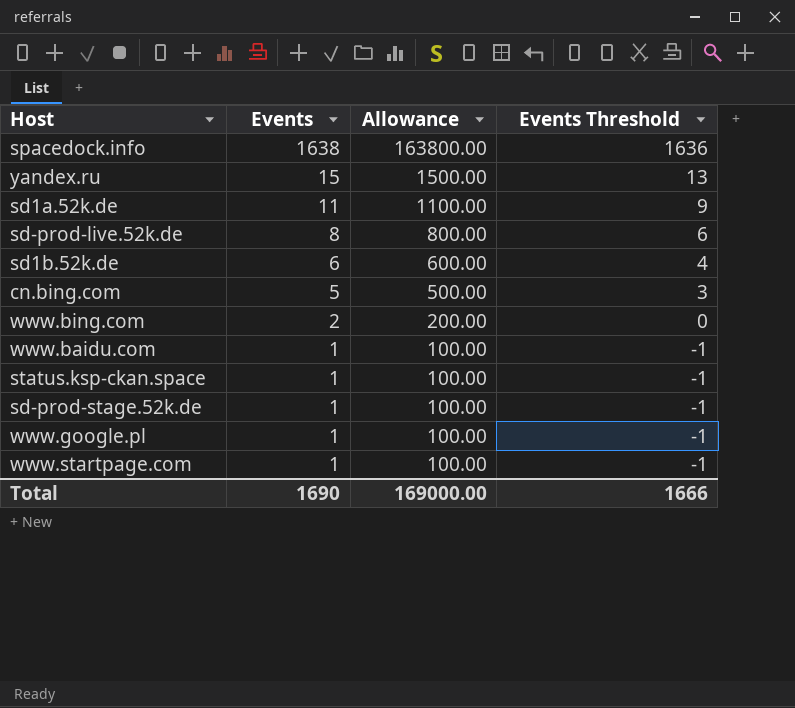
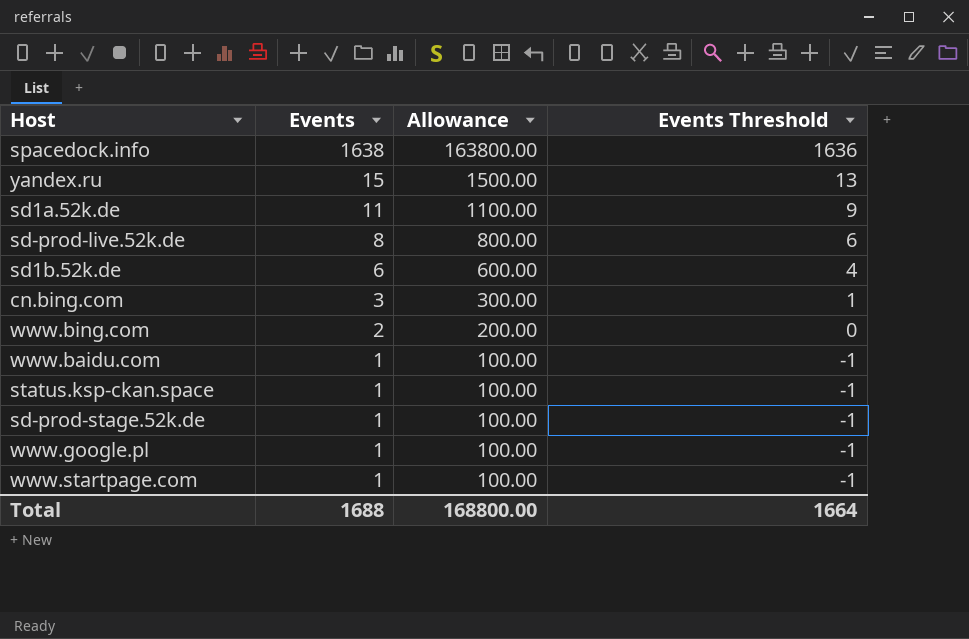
cn.bing.com | Events: 5 -> 3
cn.bing.com | Allowance: 500.00 -> 300.00
cn.bing.com | Events Threshold: 3 -> 1
Total | Events: 1690 -> 1688
Total | Allowance: 169000.00 -> 168800.00
Total | Events Threshold: 1666 -> 1664

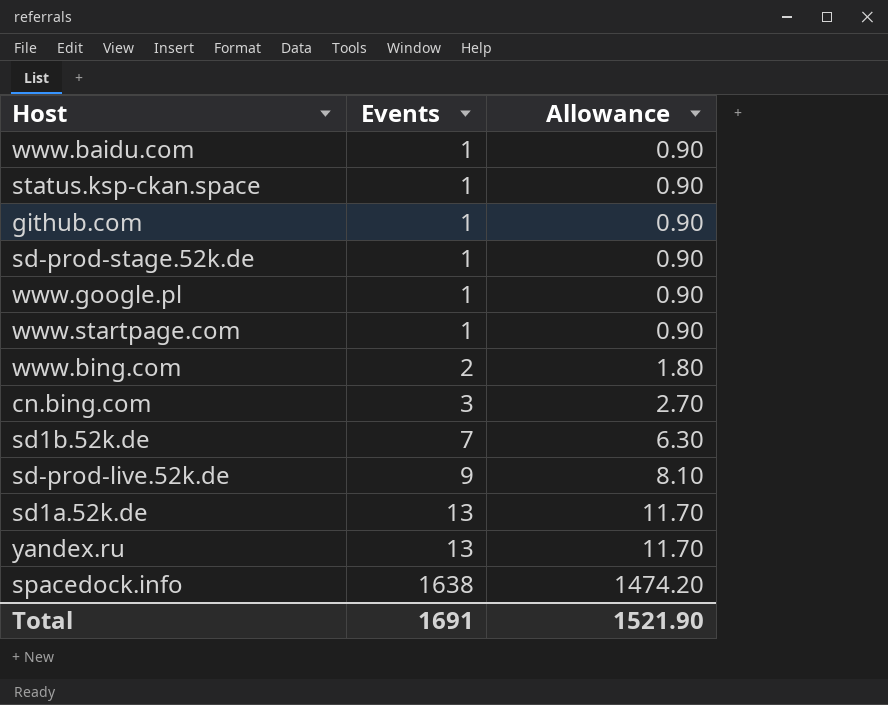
row order: Events descending -> Events ascending
column Events Threshold | formula: [Events] - 2 -> none
column Allowance | formula: [Events] * 100 -> [Events] * 0.9
row github.com: none -> 1 | 0.90
sd1b.52k.de | Events: 6 -> 7
sd-prod-live.52k.de | Events: 8 -> 9
sd1a.52k.de | Events: 11 -> 13
yandex.ru | Events: 15 -> 13
Total | Events: 1688 -> 1691
Total | Allowance: 168800.00 -> 1521.90

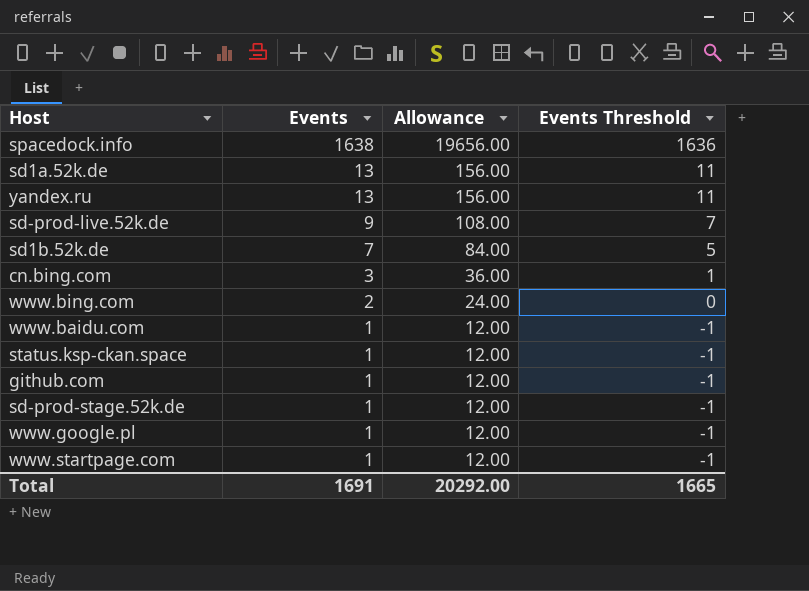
row order: Events ascending -> Events descending
column Allowance | formula: [Events] * 0.9 -> [Events] * 12
column Events Threshold | formula: none -> [Events] - 2
Total | Allowance: 1521.90 -> 20292.00

